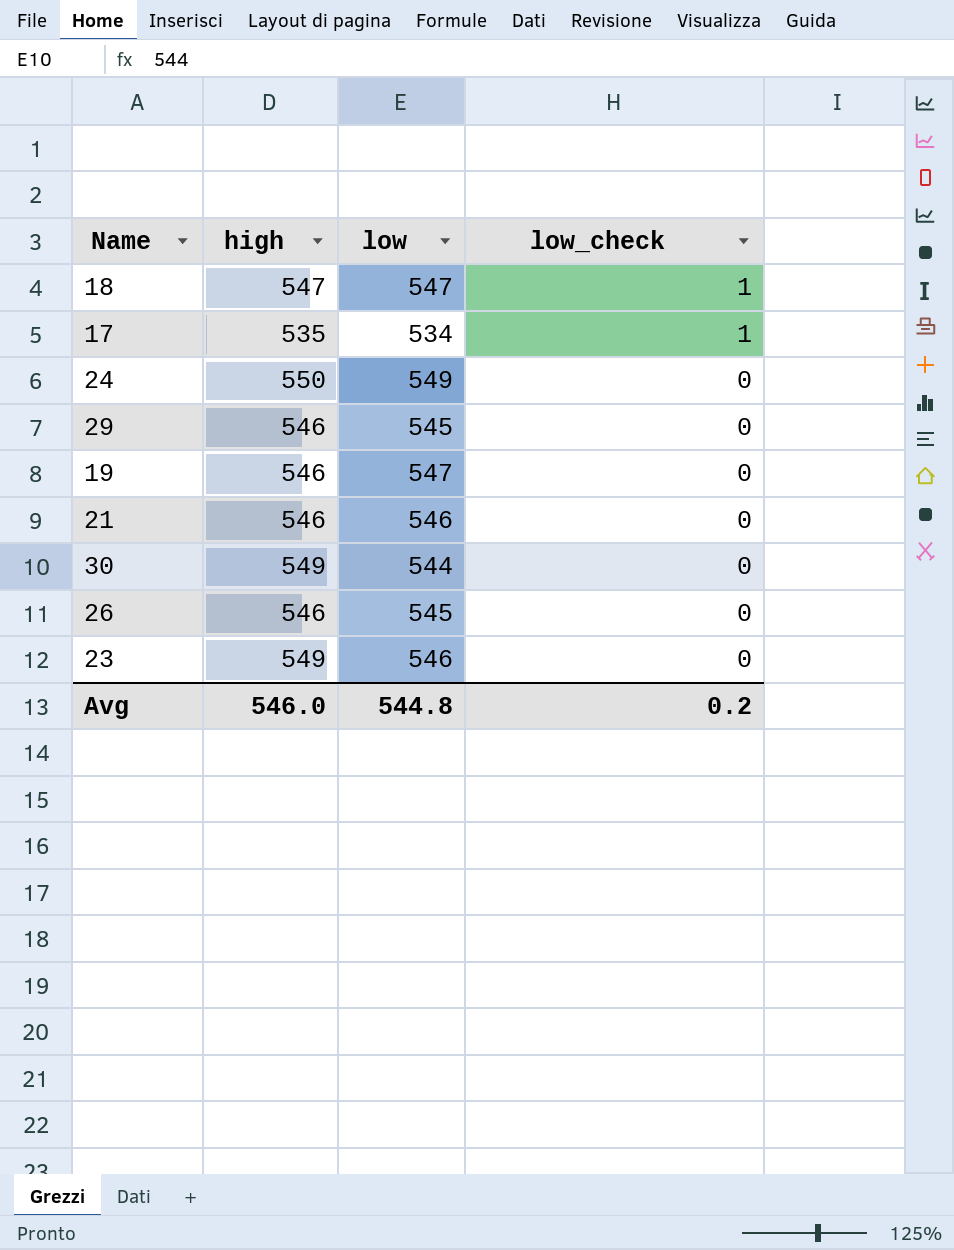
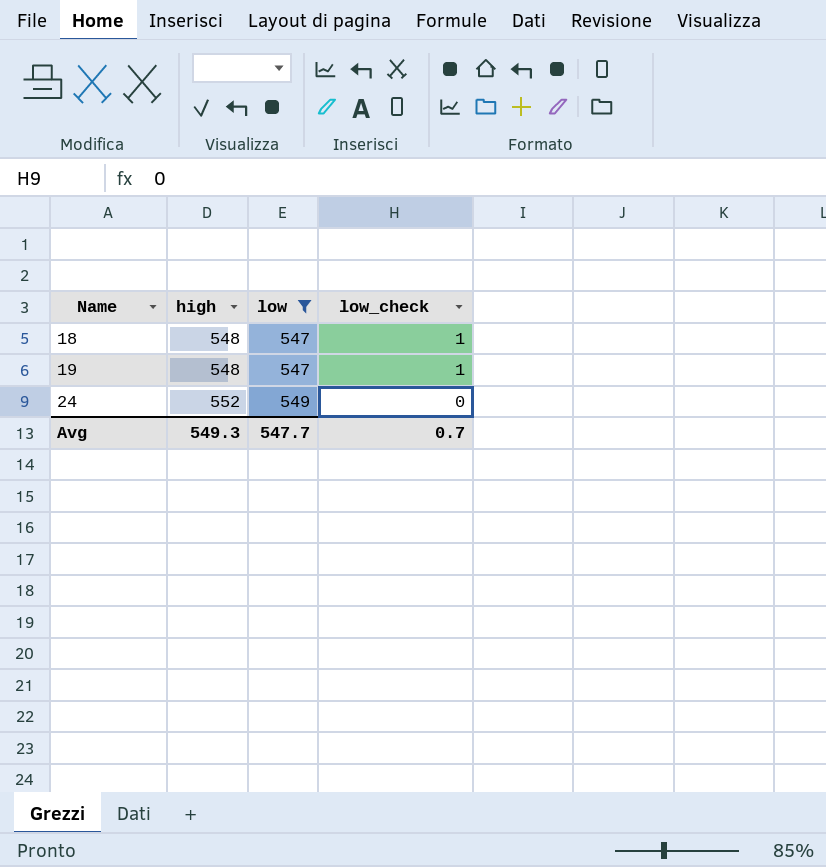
filter: none -> low >= 547
row order: low_check descending -> Name ascending
18 | high: 547 -> 548
19 | high: 546 -> 548
19 | low_check: 0 -> 1
24 | high: 550 -> 552
Avg | high: 546.0 -> 549.3
Avg | low: 544.8 -> 547.7
Avg | low_check: 0.2 -> 0.7

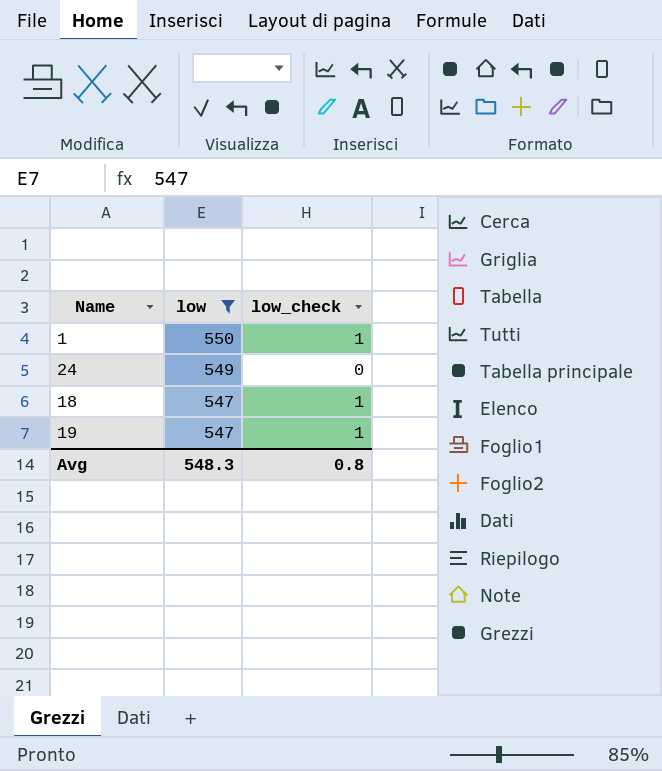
row order: Name ascending -> low descending
column high | position: 2 -> none
row 1: none -> 550 | 1
Avg | low: 547.7 -> 548.3
Avg | low_check: 0.7 -> 0.8

